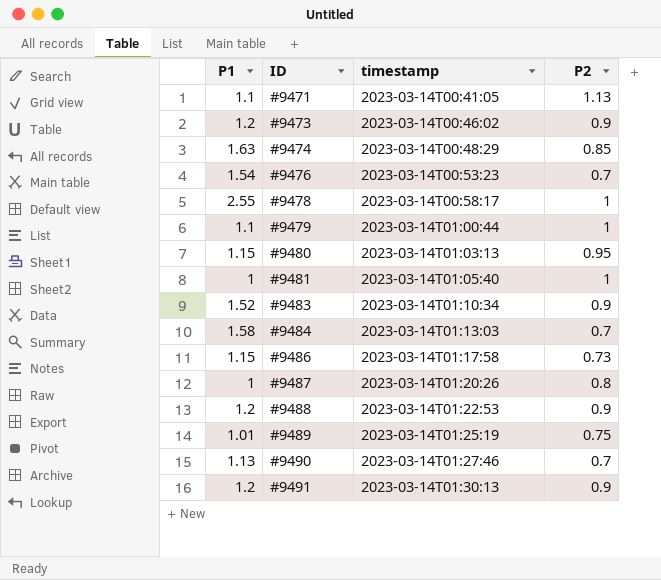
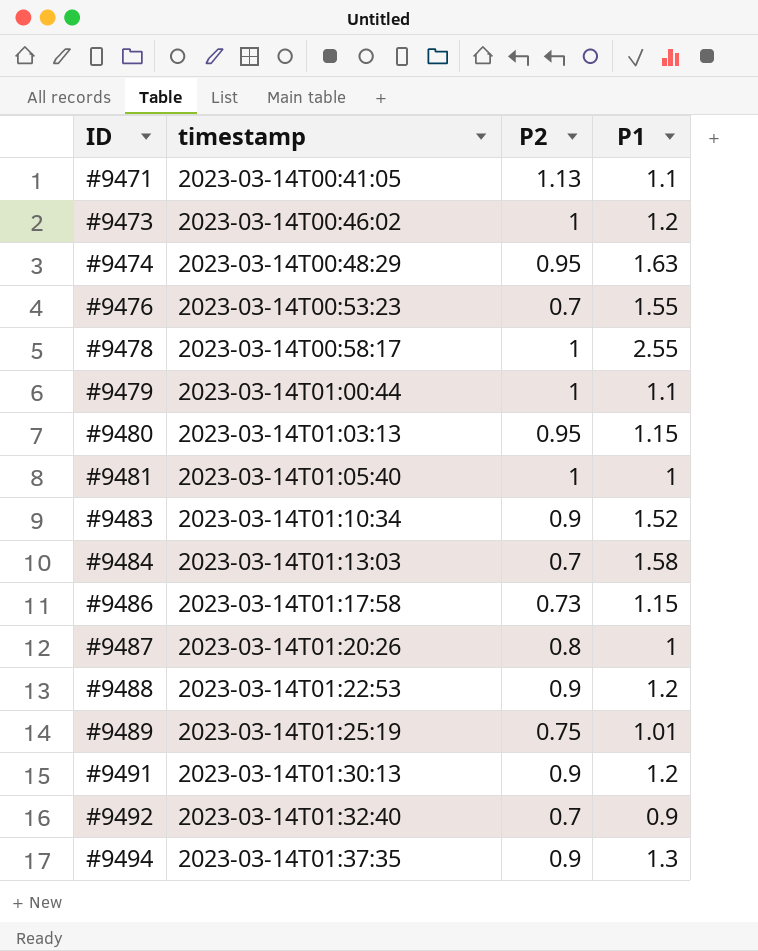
column P1 | position: 1 -> 4
row #9490: 1.13 | 2023-03-14T01:27:46 | 0.7 -> none
#9473 | P2: 0.9 -> 1
#9474 | P2: 0.85 -> 0.95
#9476 | P1: 1.54 -> 1.55
row #9492: none -> 2023-03-14T01:32:40 | 0.7 | 0.9
row #9494: none -> 2023-03-14T01:37:35 | 0.9 | 1.3

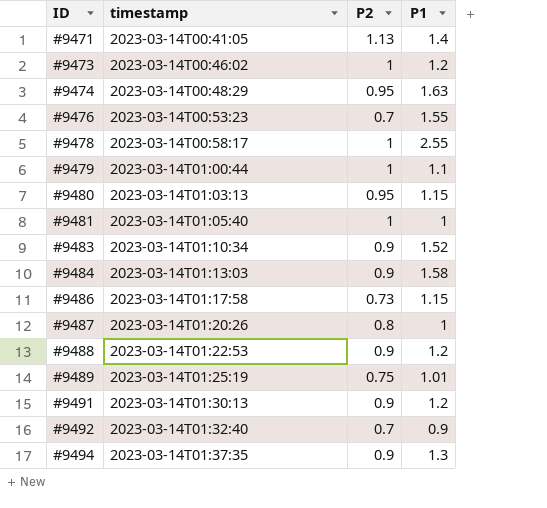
#9471 | P1: 1.1 -> 1.4
#9484 | P2: 0.7 -> 0.9

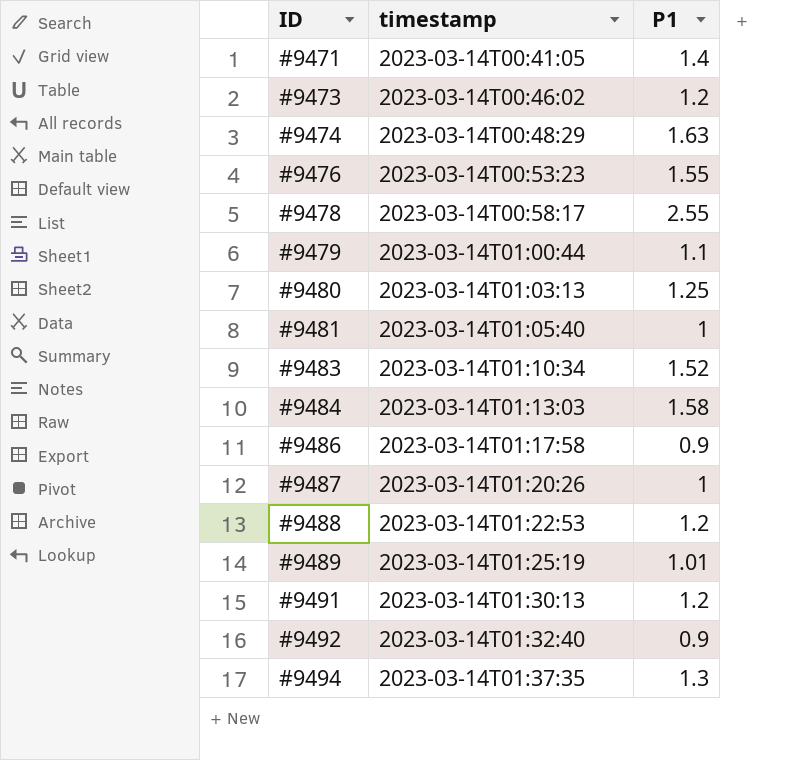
column P2 | position: 3 -> none
#9480 | P1: 1.15 -> 1.25
#9486 | P1: 1.15 -> 0.9

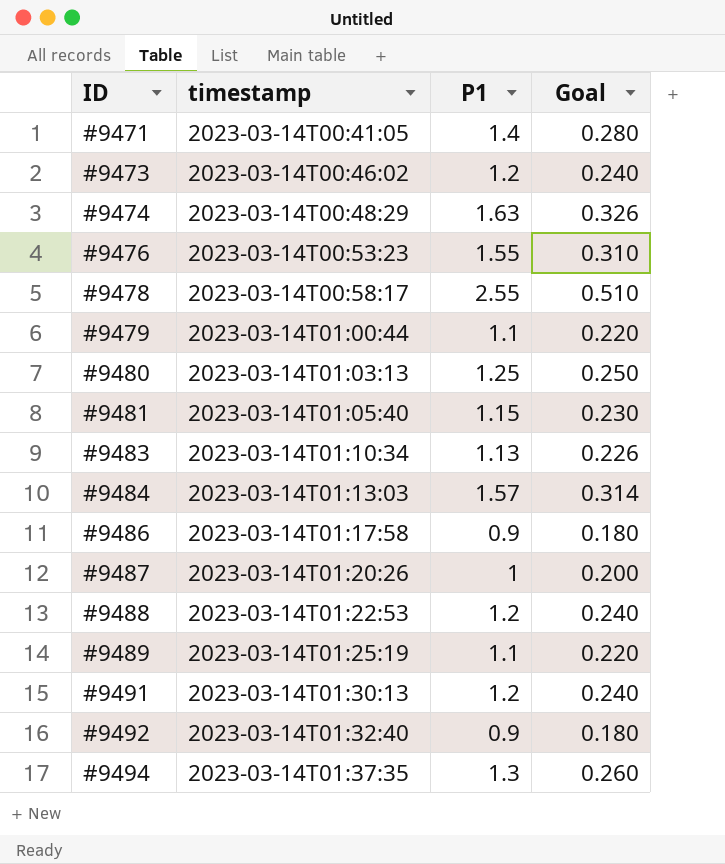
column Goal | formula: none -> [P1] * 0.2
#9481 | P1: 1 -> 1.15
#9483 | P1: 1.52 -> 1.13
#9484 | P1: 1.58 -> 1.57
#9489 | P1: 1.01 -> 1.1

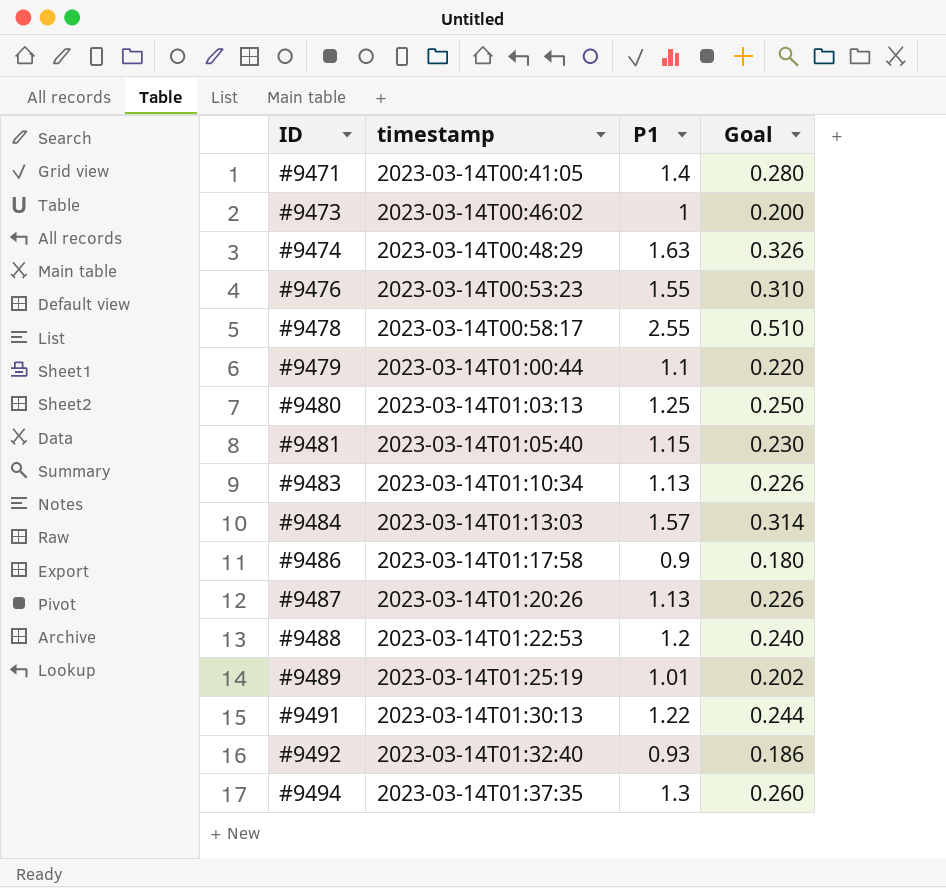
#9473 | P1: 1.2 -> 1
#9473 | Goal: 0.240 -> 0.200
#9487 | P1: 1 -> 1.13
#9487 | Goal: 0.200 -> 0.226
#9489 | P1: 1.1 -> 1.01
#9489 | Goal: 0.220 -> 0.202
#9491 | P1: 1.2 -> 1.22
#9491 | Goal: 0.240 -> 0.244
#9492 | P1: 0.9 -> 0.93
#9492 | Goal: 0.180 -> 0.186

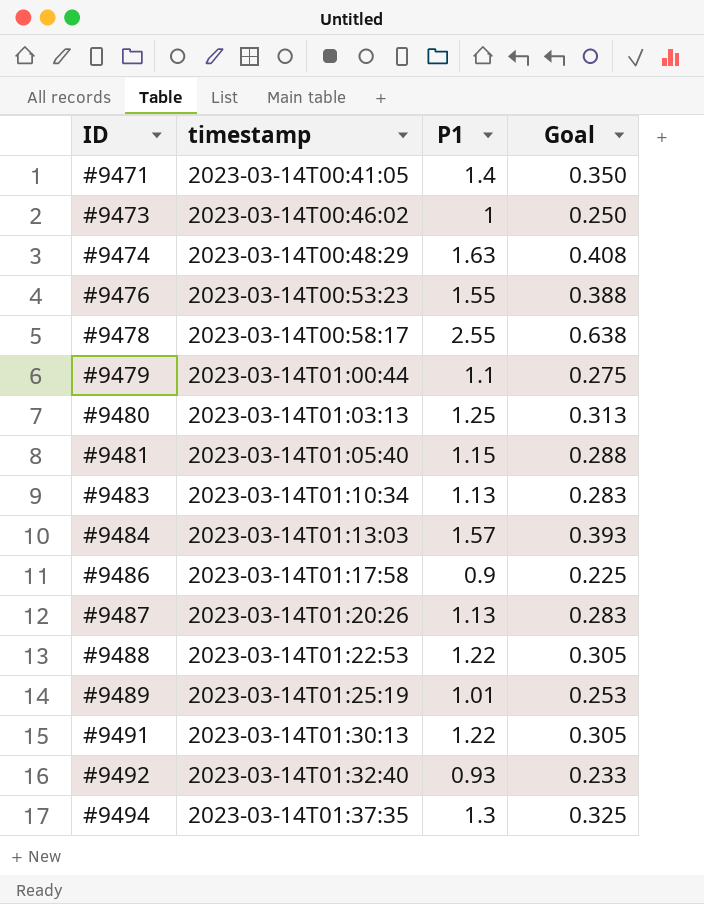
column Goal | formula: [P1] * 0.2 -> [P1] * 0.25
#9488 | P1: 1.2 -> 1.22

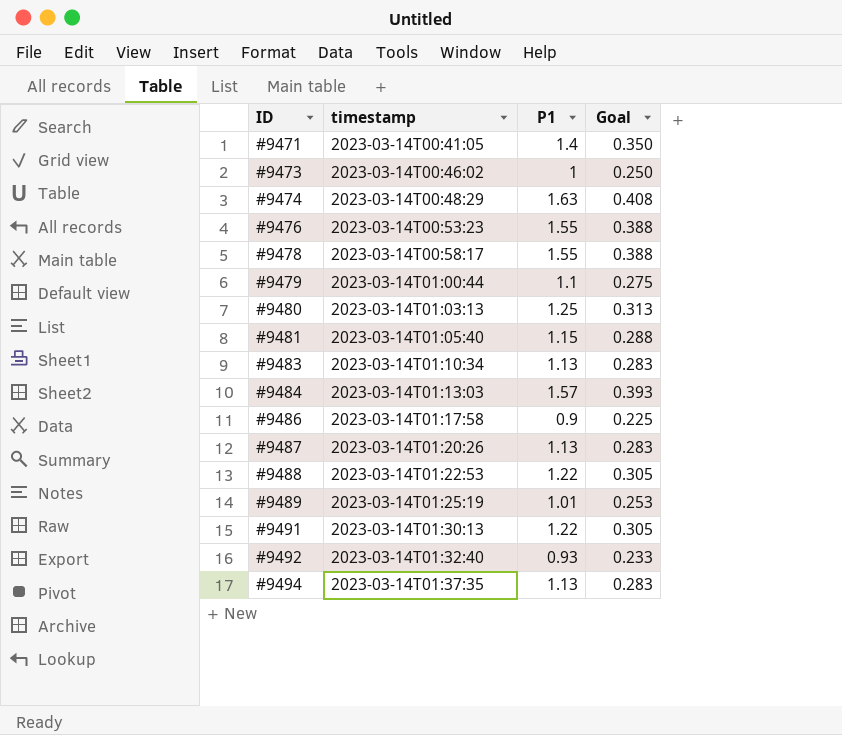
#9478 | P1: 2.55 -> 1.55
#9478 | Goal: 0.638 -> 0.388
#9494 | P1: 1.3 -> 1.13
#9494 | Goal: 0.325 -> 0.283

